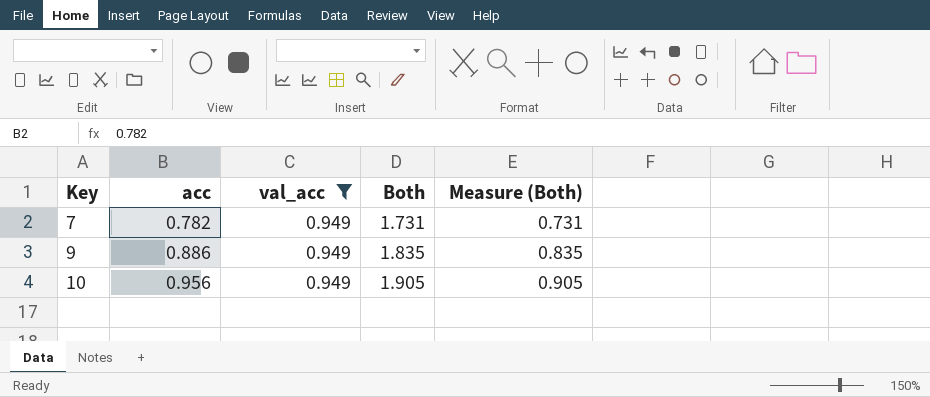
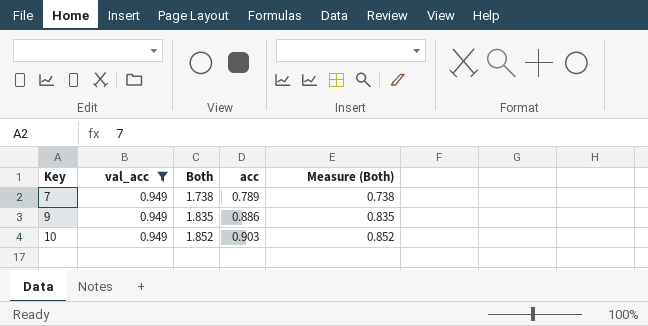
column acc | position: 2 -> 4
7 | Both: 1.731 -> 1.738
7 | acc: 0.782 -> 0.789
7 | Measure (Both): 0.731 -> 0.738
10 | Both: 1.905 -> 1.852
10 | acc: 0.956 -> 0.903
10 | Measure (Both): 0.905 -> 0.852

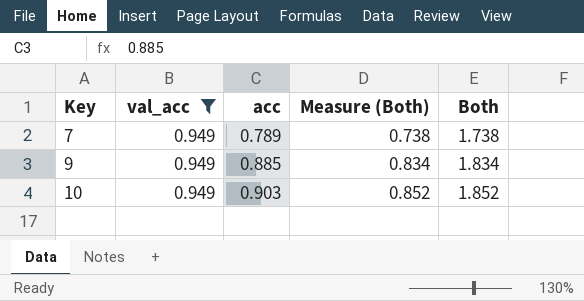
column Both | position: 3 -> 5
9 | acc: 0.886 -> 0.885
9 | Measure (Both): 0.835 -> 0.834
9 | Both: 1.835 -> 1.834

